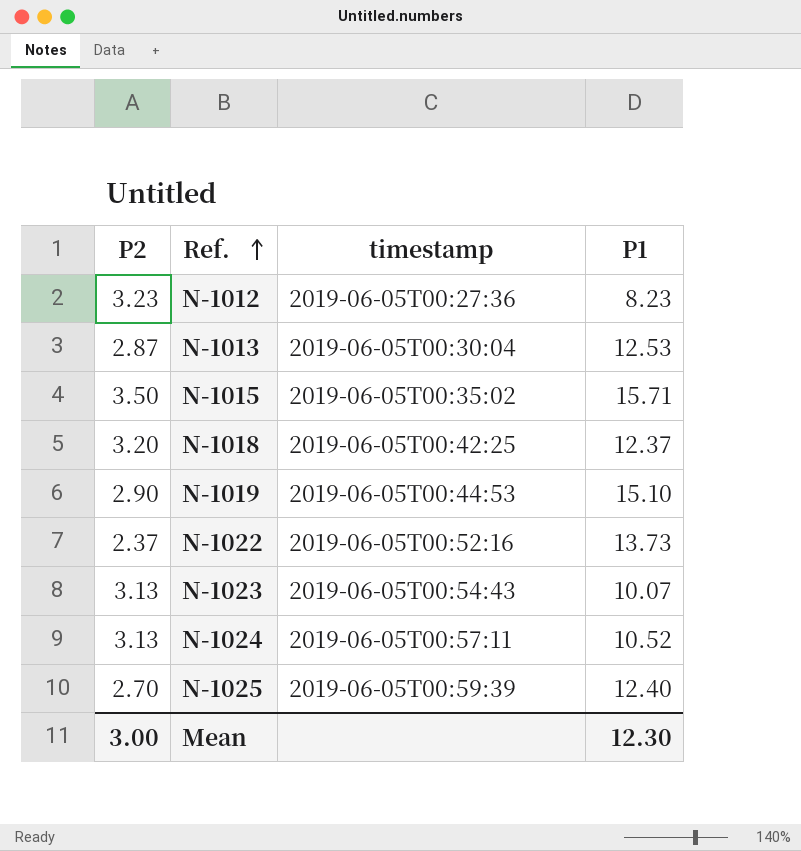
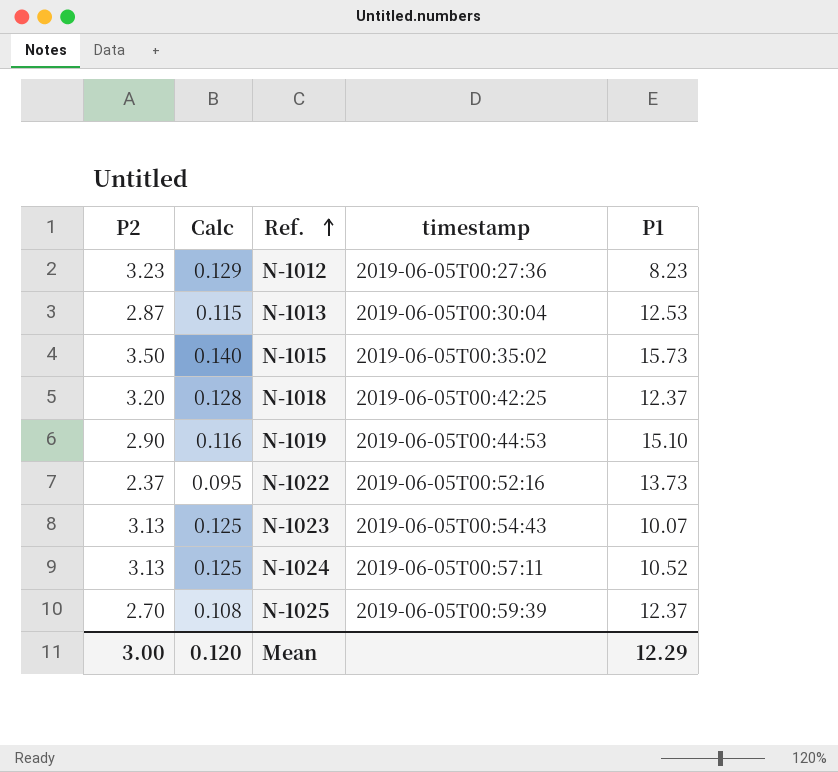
column Calc | formula: none -> [P2] * 0.04
N-1015 | P1: 15.71 -> 15.73
N-1025 | P1: 12.40 -> 12.37
Mean | P1: 12.30 -> 12.29

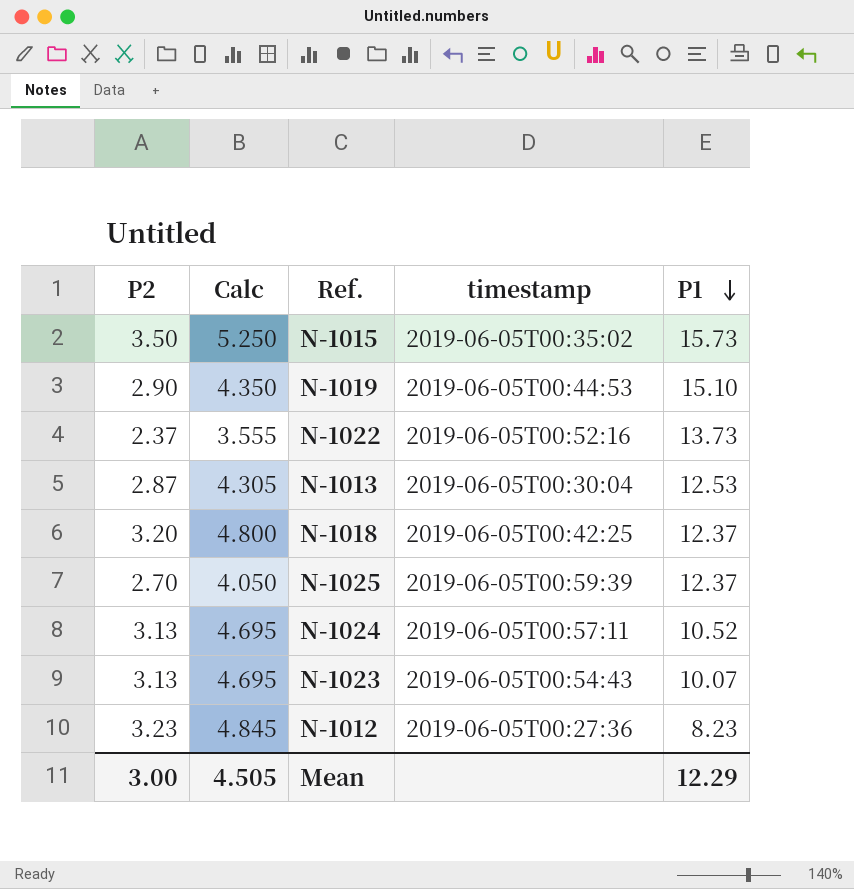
row order: Ref. ascending -> P1 descending
column Calc | formula: [P2] * 0.04 -> [P2] * 1.5
Mean | Calc: 0.120 -> 4.505

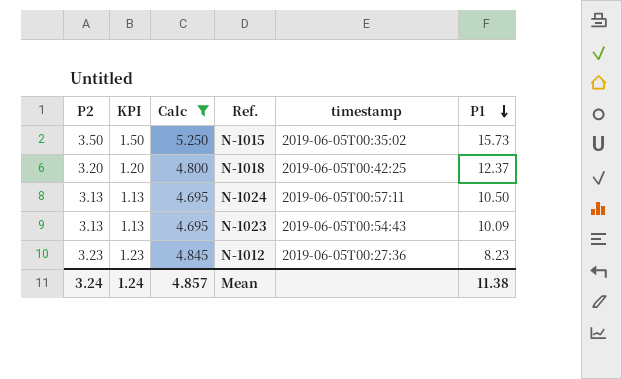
filter: none -> Calc >= 4.695
column KPI | formula: none -> [P2] - 2
N-1024 | P1: 10.52 -> 10.50
N-1023 | P1: 10.07 -> 10.09
Mean | P2: 3.00 -> 3.24
Mean | Calc: 4.505 -> 4.857
Mean | P1: 12.29 -> 11.38

